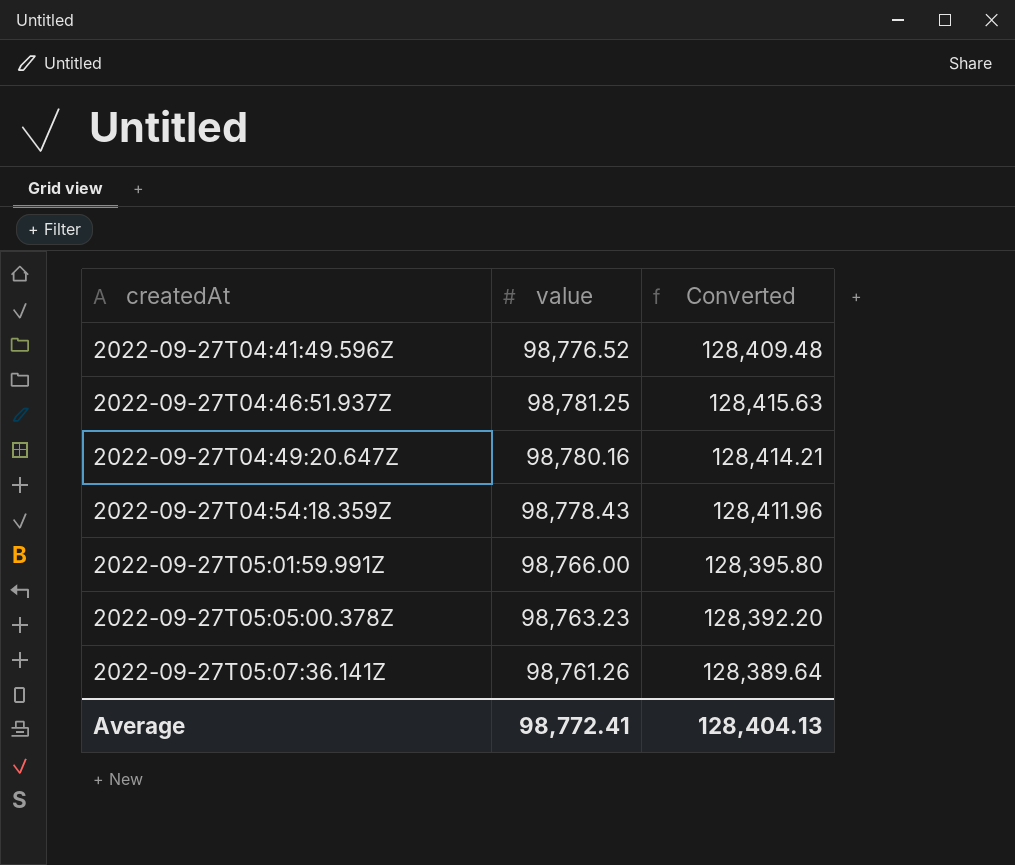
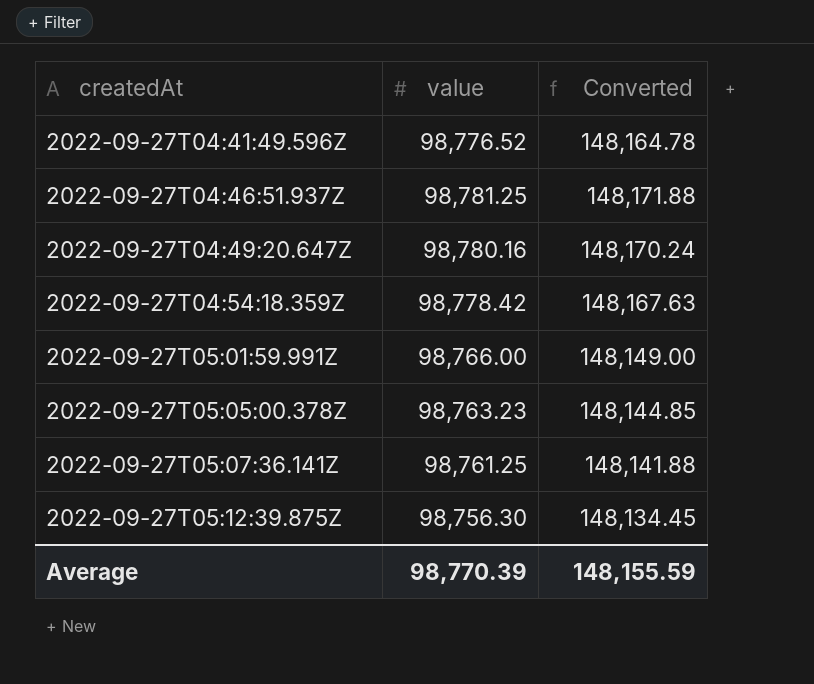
column Converted | formula: [value] * 1.3 -> [value] * 1.5
2022-09-27T04:54:18.359Z | value: 98,778.43 -> 98,778.42
2022-09-27T05:07:36.141Z | value: 98,761.26 -> 98,761.25
row 2022-09-27T05:12:39.875Z: none -> 98,756.30 | 148,134.45
Average | value: 98,772.41 -> 98,770.39
Average | Converted: 128,404.13 -> 148,155.59

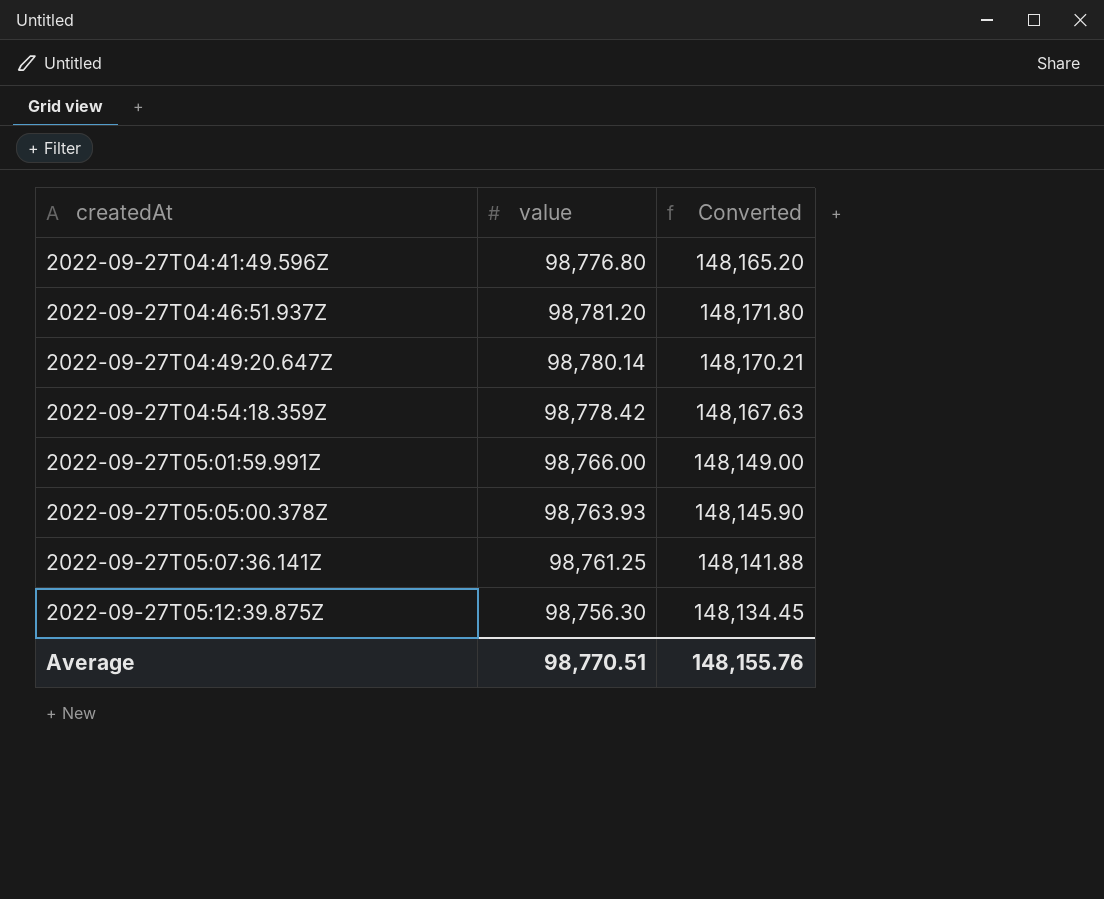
2022-09-27T04:41:49.596Z | value: 98,776.52 -> 98,776.80
2022-09-27T04:41:49.596Z | Converted: 148,164.78 -> 148,165.20
2022-09-27T04:46:51.937Z | value: 98,781.25 -> 98,781.20
2022-09-27T04:46:51.937Z | Converted: 148,171.88 -> 148,171.80
2022-09-27T04:49:20.647Z | value: 98,780.16 -> 98,780.14
2022-09-27T04:49:20.647Z | Converted: 148,170.24 -> 148,170.21
2022-09-27T05:05:00.378Z | value: 98,763.23 -> 98,763.93
2022-09-27T05:05:00.378Z | Converted: 148,144.85 -> 148,145.90
Average | value: 98,770.39 -> 98,770.51
Average | Converted: 148,155.59 -> 148,155.76

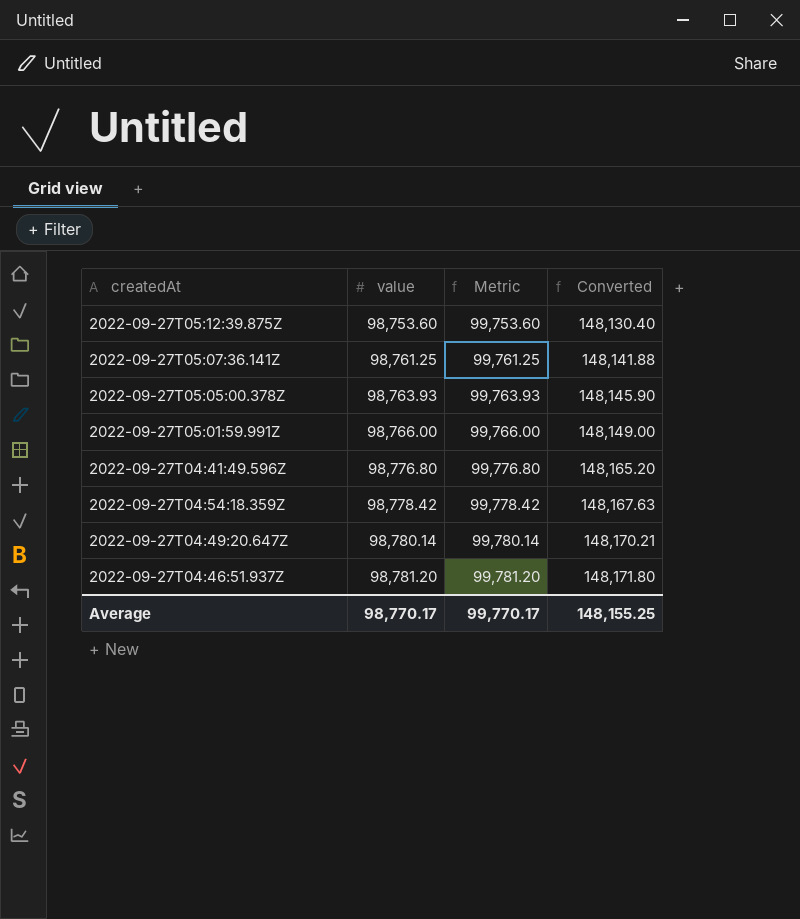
row order: createdAt ascending -> value ascending
column Metric | formula: none -> [value] + 1000
2022-09-27T05:12:39.875Z | value: 98,756.30 -> 98,753.60
2022-09-27T05:12:39.875Z | Converted: 148,134.45 -> 148,130.40
Average | value: 98,770.51 -> 98,770.17
Average | Converted: 148,155.76 -> 148,155.25

